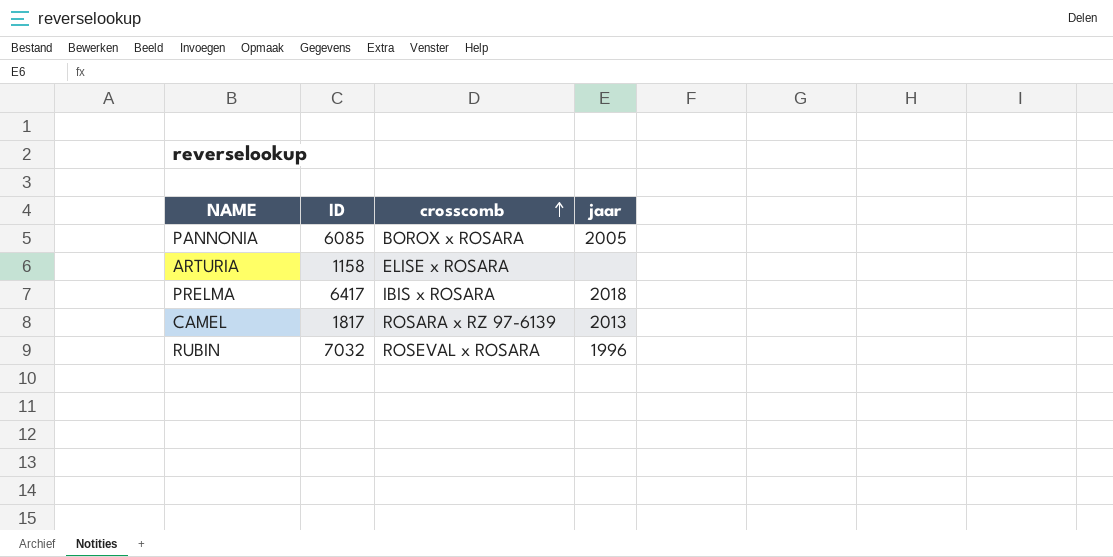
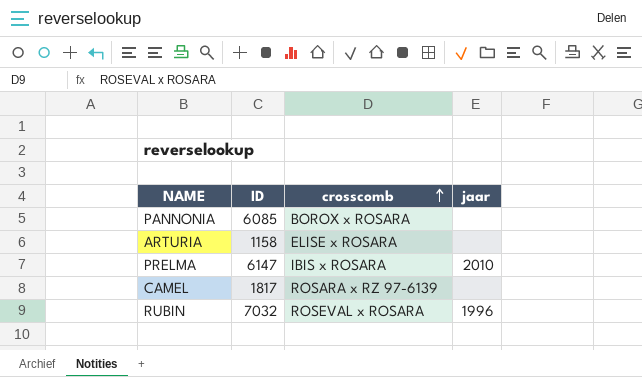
PANNONIA | jaar: 2005 -> none
PRELMA | ID: 6417 -> 6147
PRELMA | jaar: 2018 -> 2010
CAMEL | jaar: 2013 -> none

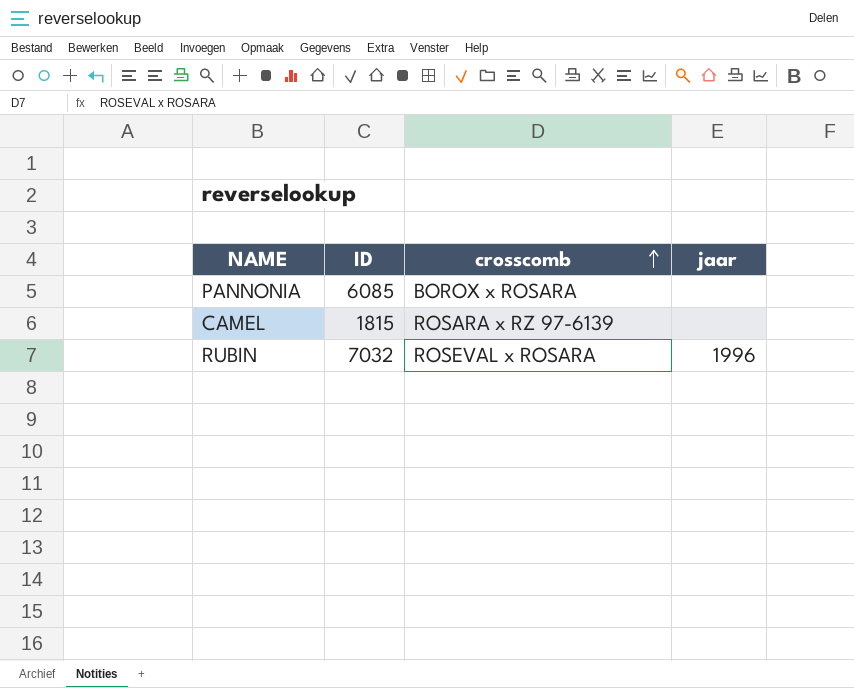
row ARTURIA: 1158 | ELISE x ROSARA | none -> none
row PRELMA: 6147 | IBIS x ROSARA | 2010 -> none
CAMEL | ID: 1817 -> 1815

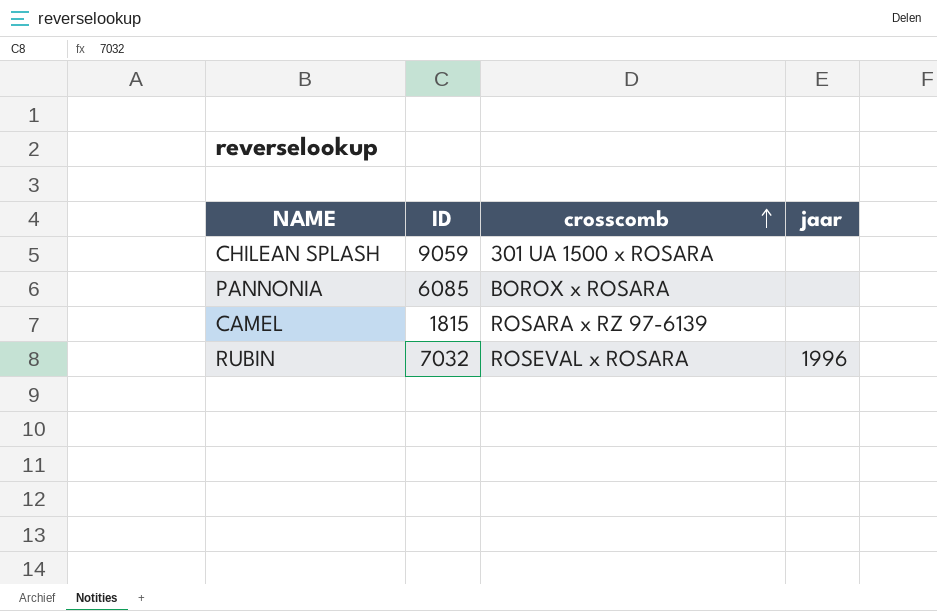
row CHILEAN SPLASH: none -> 9059 | 301 UA 1500 x ROSARA | none

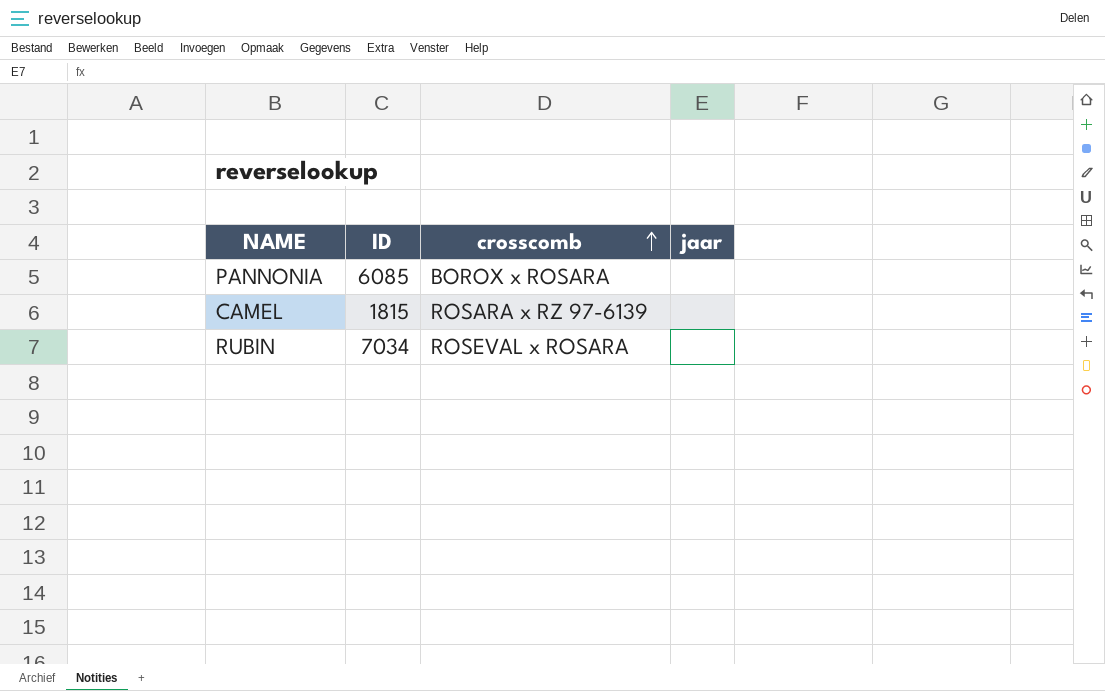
row CHILEAN SPLASH: 9059 | 301 UA 1500 x ROSARA | none -> none
RUBIN | ID: 7032 -> 7034
RUBIN | jaar: 1996 -> none

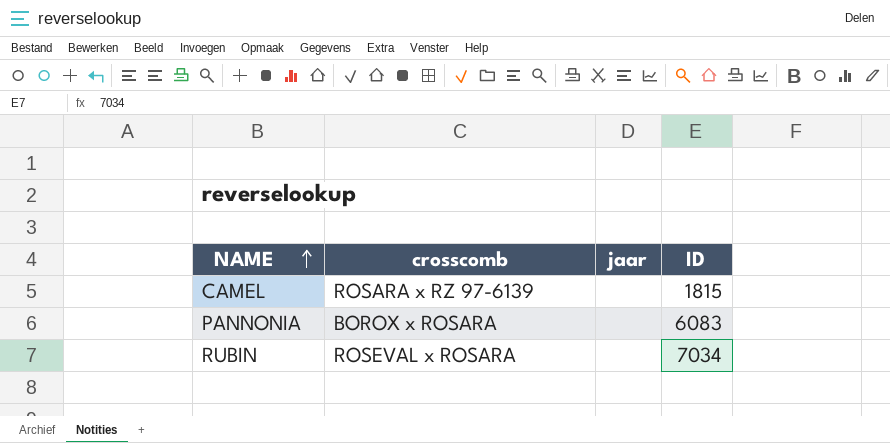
row order: crosscomb ascending -> NAME ascending
column ID | position: 2 -> 4
PANNONIA | ID: 6085 -> 6083

